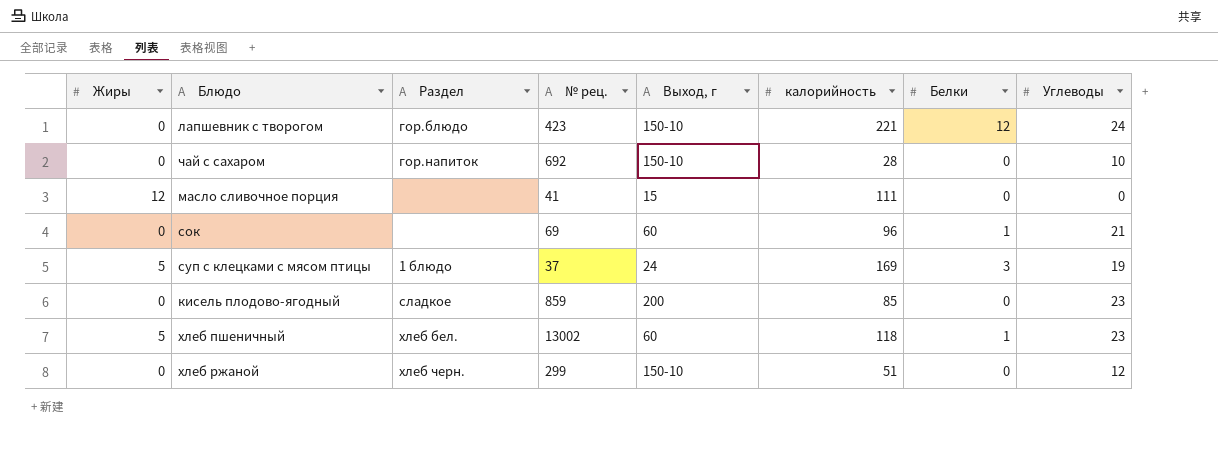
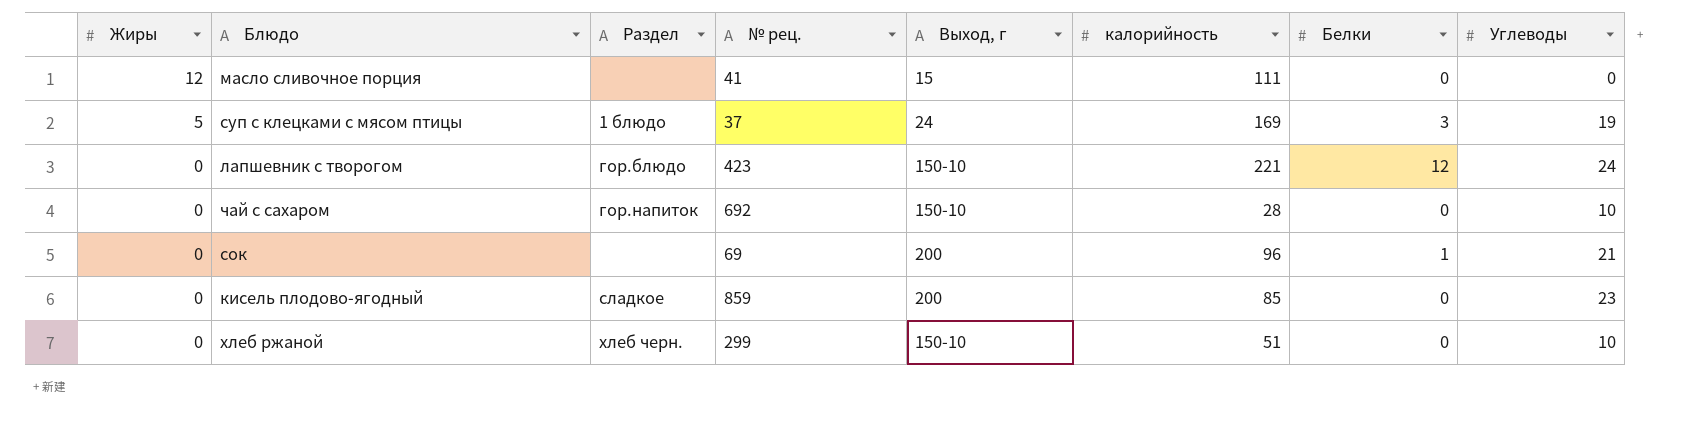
row order: none -> Жиры descending
row хлеб пшеничный: 5 | хлеб бел. | 13002 | 60 | 118 | 1 | 23 -> none
сок | Выход, г: 60 -> 200
хлеб ржаной | Углеводы: 12 -> 10

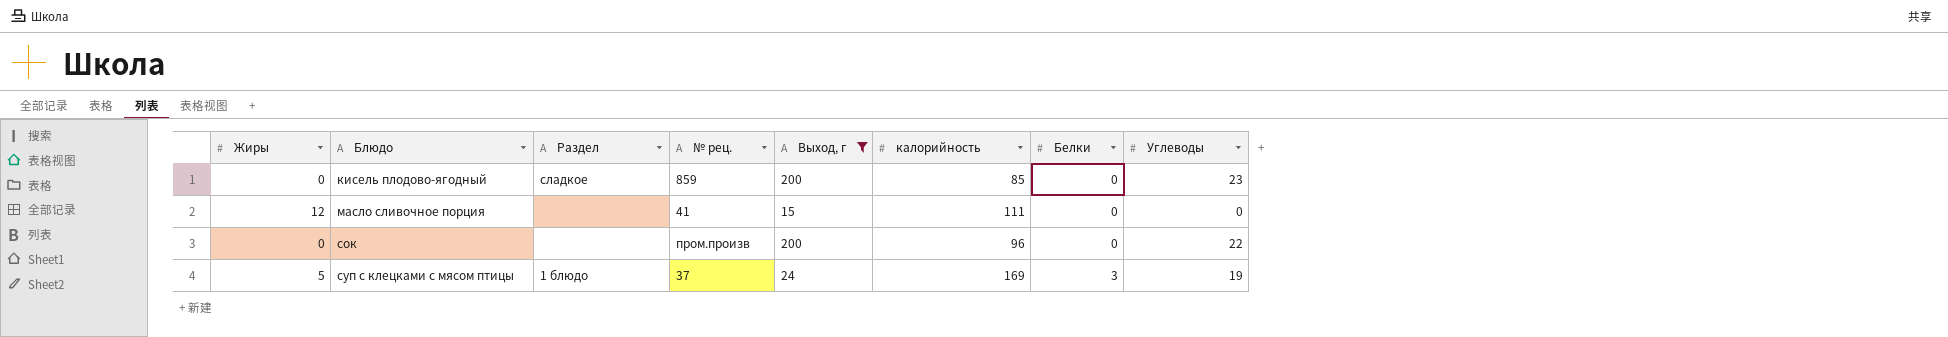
filter: none -> Выход, г != 150-10
row order: Жиры descending -> Блюдо ascending
сок | № рец.: 69 -> пром.произв
сок | Белки: 1 -> 0
сок | Углеводы: 21 -> 22

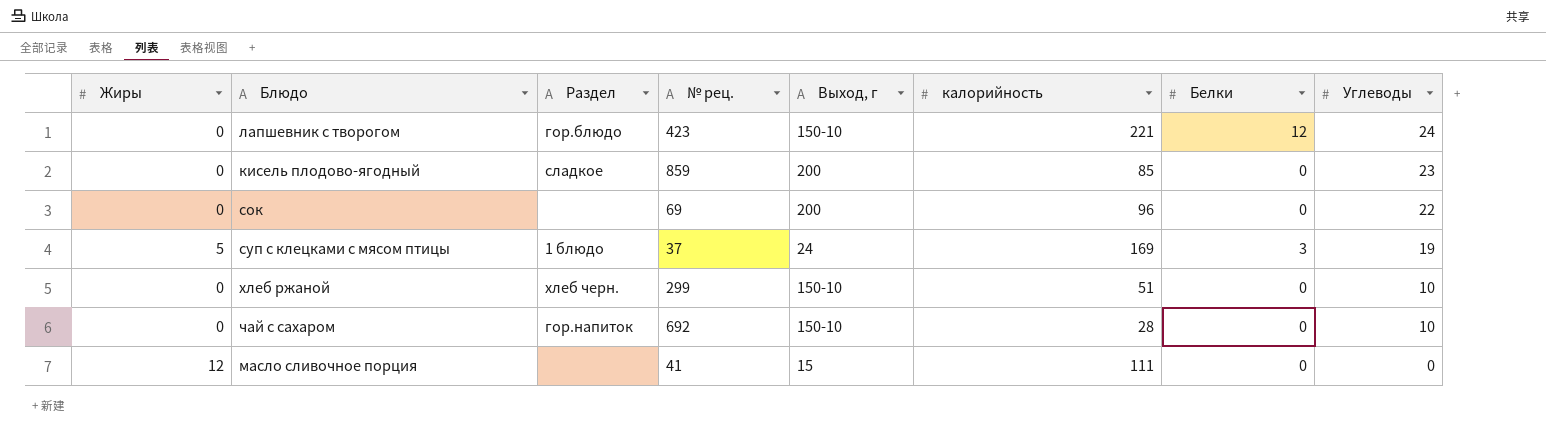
filter: Выход, г != 150-10 -> none
row order: Блюдо ascending -> Углеводы descending
сок | № рец.: пром.произв -> 69

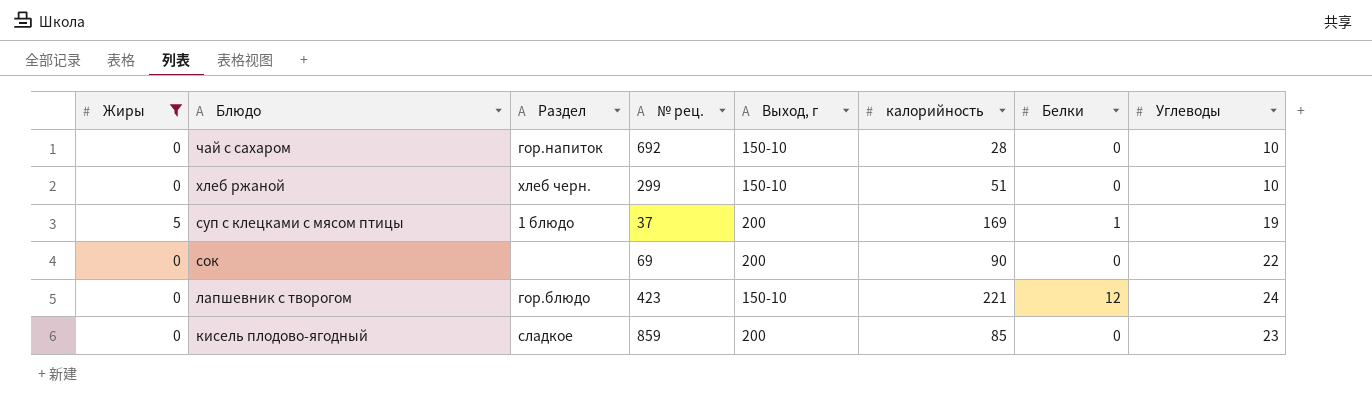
filter: none -> Жиры != 12
row order: Углеводы descending -> Блюдо descending
суп с клецками с мясом птицы | Выход, г: 24 -> 200
суп с клецками с мясом птицы | Белки: 3 -> 1
сок | калорийность: 96 -> 90

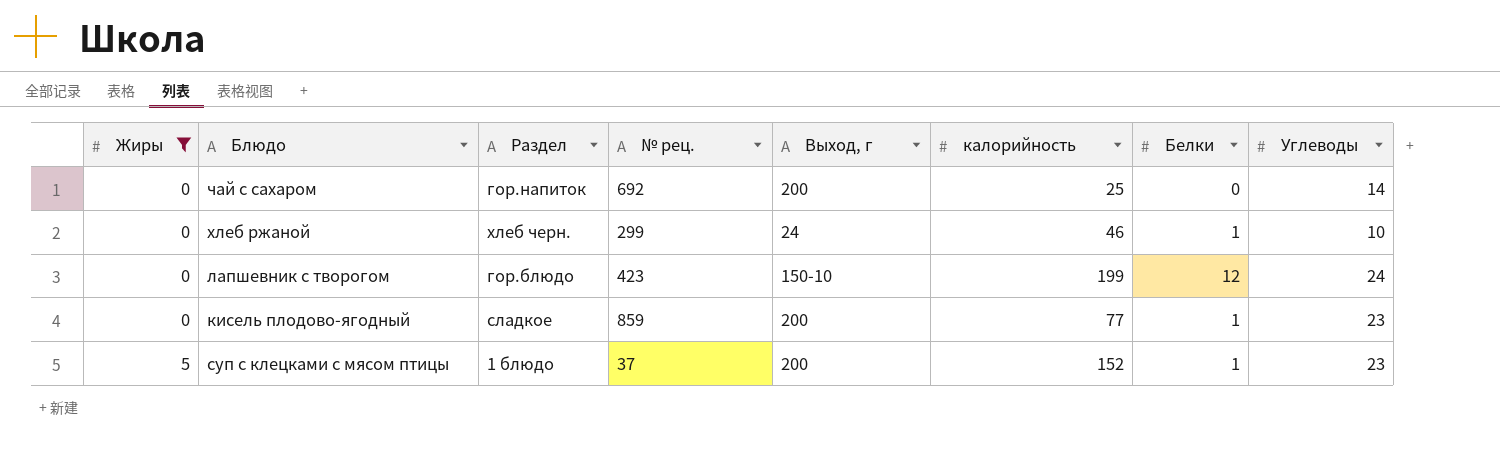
row order: Блюдо descending -> Жиры ascending
row сок: 0 | none | 69 | 200 | 90 | 0 | 22 -> none
чай с сахаром | Выход, г: 150-10 -> 200
чай с сахаром | калорийность: 28 -> 25
чай с сахаром | Углеводы: 10 -> 14
хлеб ржаной | Выход, г: 150-10 -> 24
хлеб ржаной | калорийность: 51 -> 46
хлеб ржаной | Белки: 0 -> 1
лапшевник с творогом | калорийность: 221 -> 199
кисель плодово-ягодный | калорийность: 85 -> 77
кисель плодово-ягодный | Белки: 0 -> 1
суп с клецками с мясом птицы | калорийность: 169 -> 152
суп с клецками с мясом птицы | Углеводы: 19 -> 23

